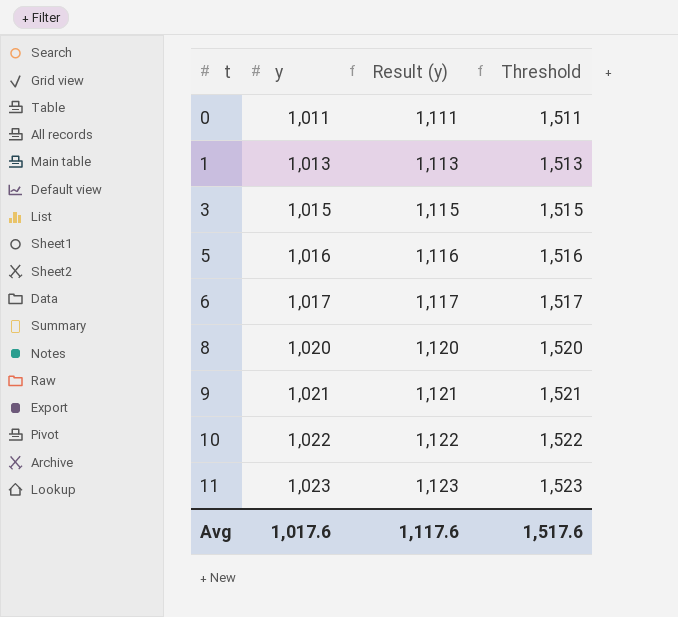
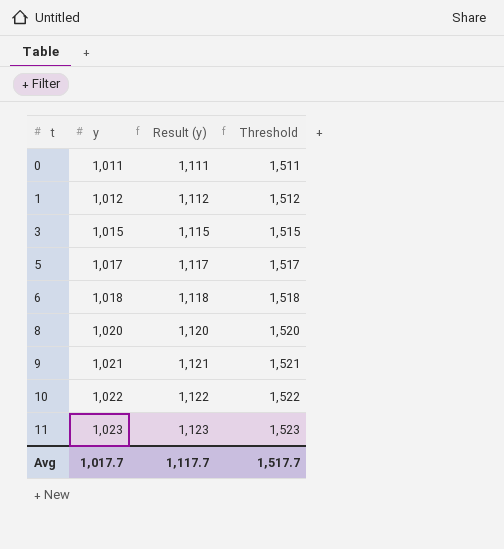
1 | y: 1,013 -> 1,012
1 | Result (y): 1,113 -> 1,112
1 | Threshold: 1,513 -> 1,512
5 | y: 1,016 -> 1,017
5 | Result (y): 1,116 -> 1,117
5 | Threshold: 1,516 -> 1,517
6 | y: 1,017 -> 1,018
6 | Result (y): 1,117 -> 1,118
6 | Threshold: 1,517 -> 1,518
Avg | y: 1,017.6 -> 1,017.7
Avg | Result (y): 1,117.6 -> 1,117.7
Avg | Threshold: 1,517.6 -> 1,517.7

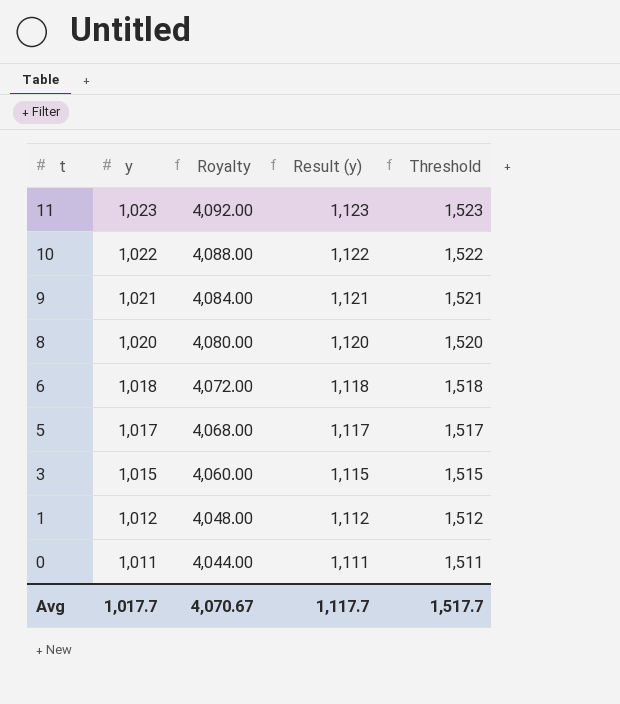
row order: t ascending -> t descending
column Royalty | formula: none -> [y] * 4

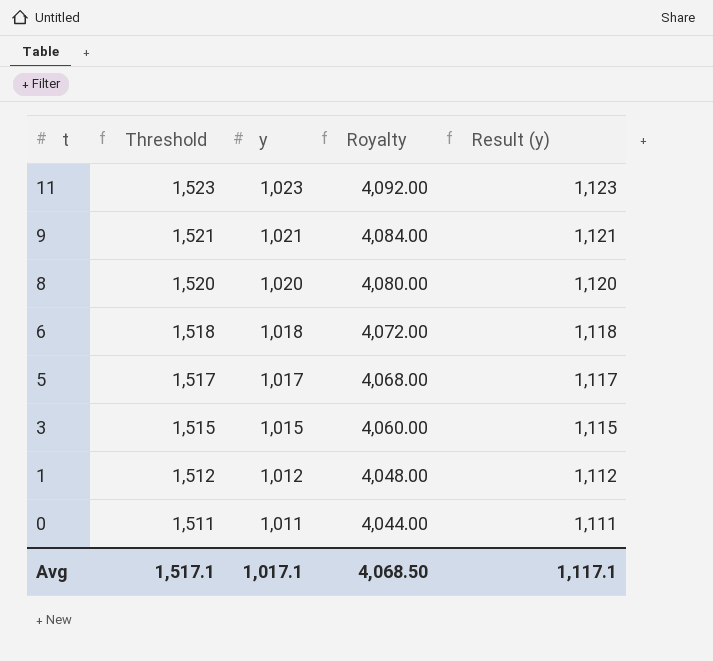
column Threshold | position: 5 -> 2
row 10: 1,022 | 4,088.00 | 1,122 | 1,522 -> none
Avg | Threshold: 1,517.7 -> 1,517.1
Avg | y: 1,017.7 -> 1,017.1
Avg | Royalty: 4,070.67 -> 4,068.50
Avg | Result (y): 1,117.7 -> 1,117.1

